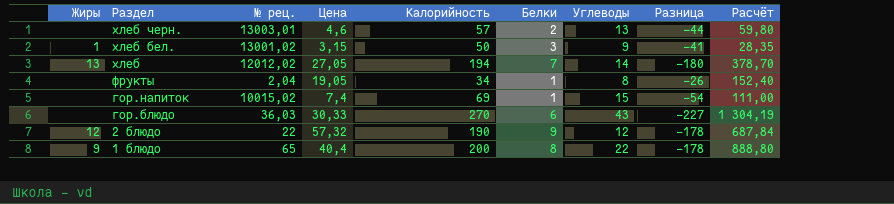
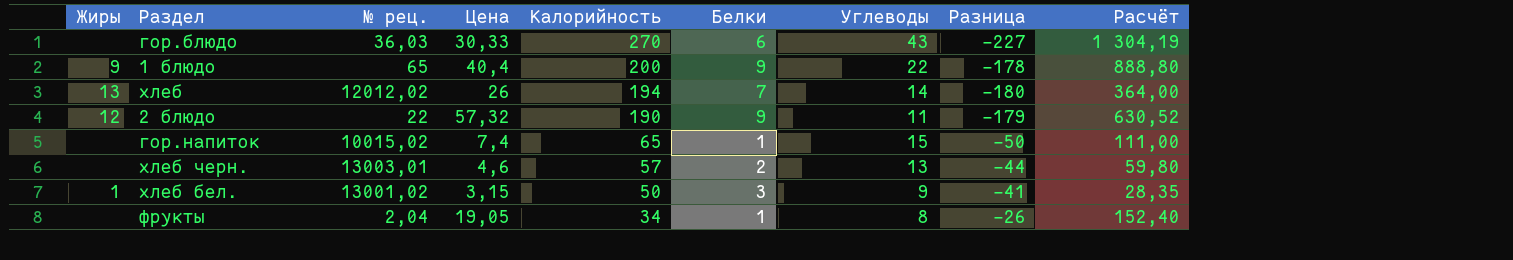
row order: Раздел descending -> Калорийность descending
1 блюдо | Белки: 8 -> 9
хлеб | Цена: 27,05 -> 26
хлеб | Расчёт: 378,70 -> 364,00
2 блюдо | Углеводы: 12 -> 11
2 блюдо | Разница: -178 -> -179
2 блюдо | Расчёт: 687,84 -> 630,52
гор.напиток | Калорийность: 69 -> 65
гор.напиток | Разница: -54 -> -50

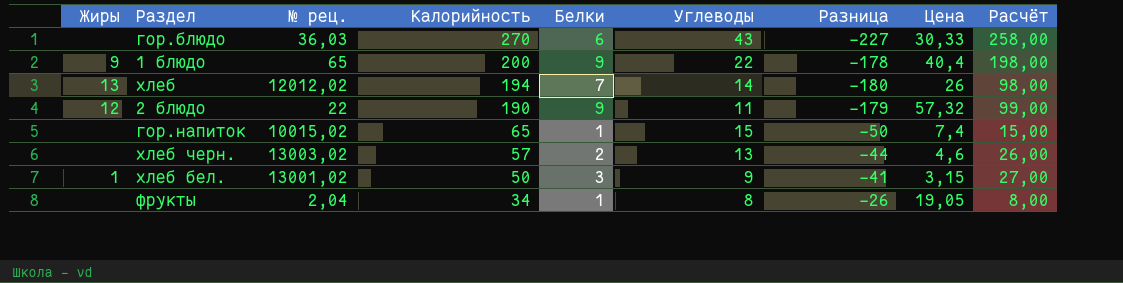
column Цена | position: 4 -> 8
column Расчёт | formula: [Цена] * [Углеводы] -> [Белки] * [Углеводы]
хлеб черн. | № рец.: 13003,01 -> 13003,02

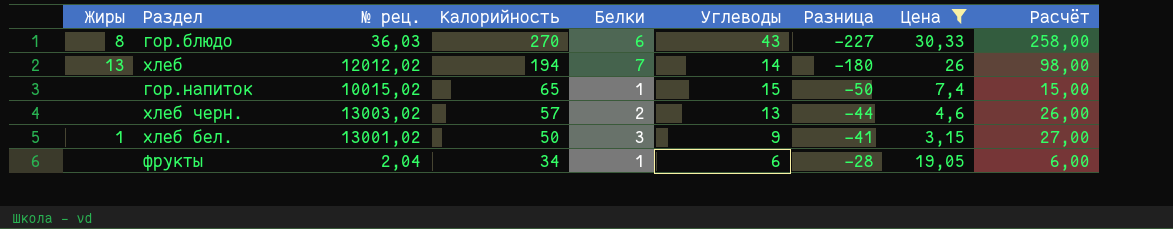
filter: none -> Цена <= 30,33
гор.блюдо | Жиры: none -> 8
фрукты | Углеводы: 8 -> 6
фрукты | Разница: -26 -> -28
фрукты | Расчёт: 8,00 -> 6,00

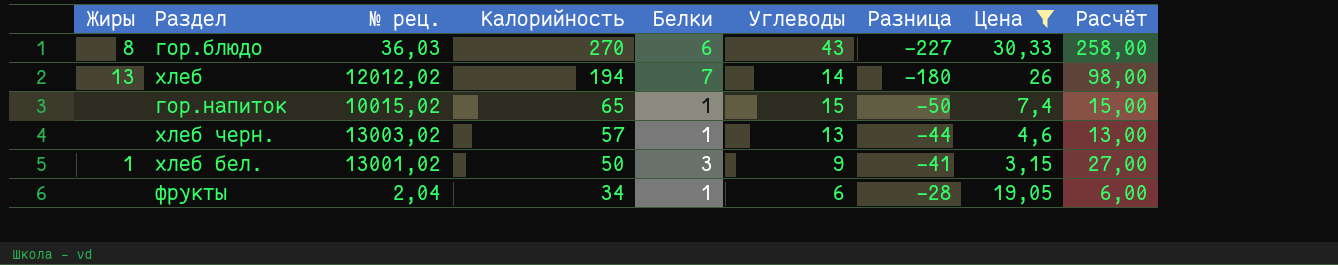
хлеб черн. | Белки: 2 -> 1
хлеб черн. | Расчёт: 26,00 -> 13,00

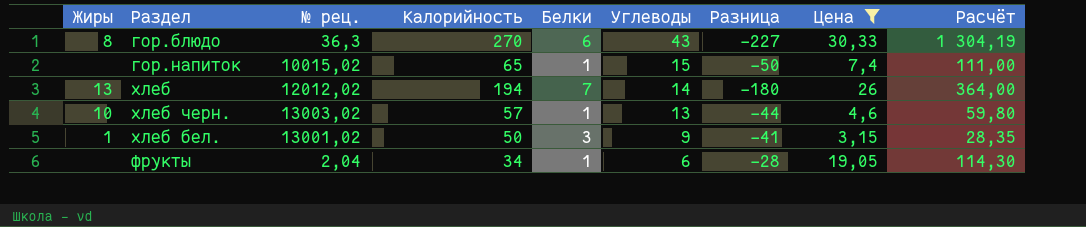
row order: Калорийность descending -> Углеводы descending
column Расчёт | formula: [Белки] * [Углеводы] -> [Углеводы] * [Цена]
гор.блюдо | № рец.: 36,03 -> 36,3
хлеб черн. | Жиры: none -> 10

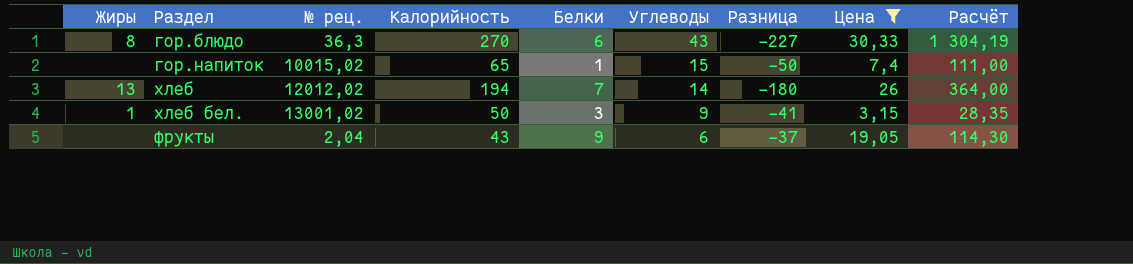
row хлеб черн.: 10 | 13003,02 | 57 | 1 | 13 | -44 | 4,6 | 59,80 -> none
фрукты | Калорийность: 34 -> 43
фрукты | Белки: 1 -> 9
фрукты | Разница: -28 -> -37

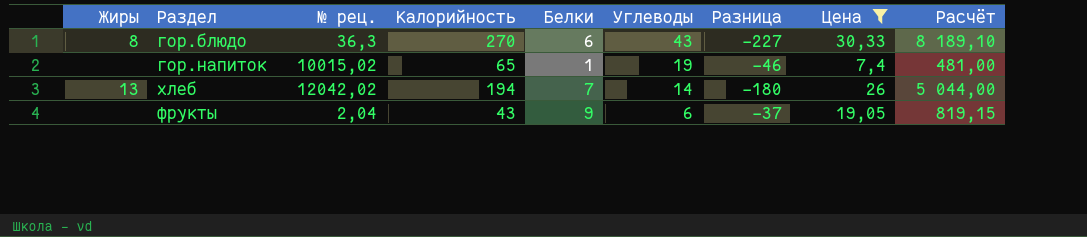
column Расчёт | formula: [Углеводы] * [Цена] -> [Калорийность] * [Цена]
row хлеб бел.: 1 | 13001,02 | 50 | 3 | 9 | -41 | 3,15 | 28,35 -> none
гор.напиток | Углеводы: 15 -> 19
гор.напиток | Разница: -50 -> -46
хлеб | № рец.: 12012,02 -> 12042,02

